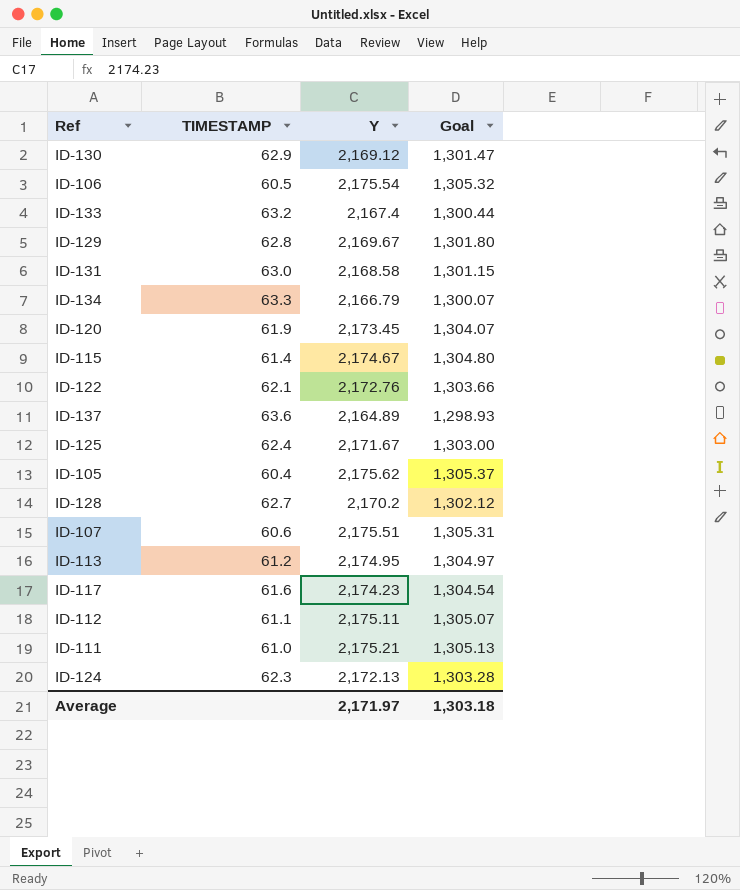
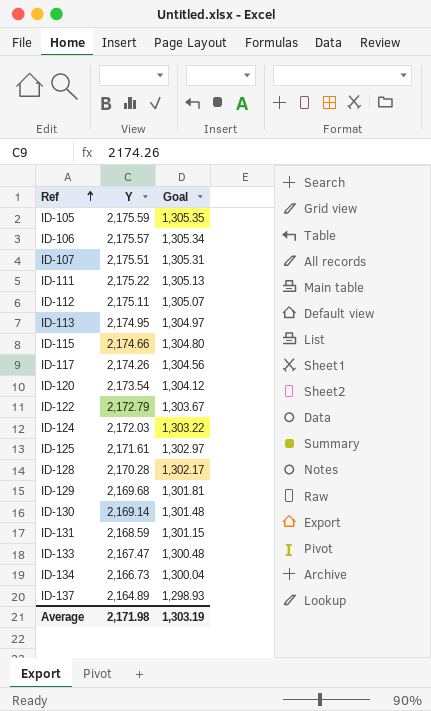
row order: none -> Ref ascending
column TIMESTAMP | position: 2 -> none
ID-105 | Y: 2,175.62 -> 2,175.59
ID-105 | Goal: 1,305.37 -> 1,305.35
ID-106 | Y: 2,175.54 -> 2,175.57
ID-106 | Goal: 1,305.32 -> 1,305.34
ID-111 | Y: 2,175.21 -> 2,175.22
ID-115 | Y: 2,174.67 -> 2,174.66
ID-117 | Y: 2,174.23 -> 2,174.26
ID-117 | Goal: 1,304.54 -> 1,304.56
ID-120 | Y: 2,173.45 -> 2,173.54
ID-120 | Goal: 1,304.07 -> 1,304.12
ID-122 | Y: 2,172.76 -> 2,172.79
ID-122 | Goal: 1,303.66 -> 1,303.67
ID-124 | Y: 2,172.13 -> 2,172.03
ID-124 | Goal: 1,303.28 -> 1,303.22
ID-125 | Y: 2,171.67 -> 2,171.61
ID-125 | Goal: 1,303.00 -> 1,302.97
ID-128 | Y: 2,170.2 -> 2,170.28
ID-128 | Goal: 1,302.12 -> 1,302.17
ID-129 | Y: 2,169.67 -> 2,169.68
ID-129 | Goal: 1,301.80 -> 1,301.81
ID-130 | Y: 2,169.12 -> 2,169.14
ID-130 | Goal: 1,301.47 -> 1,301.48
ID-131 | Y: 2,168.58 -> 2,168.59
ID-133 | Y: 2,167.4 -> 2,167.47
ID-133 | Goal: 1,300.44 -> 1,300.48
ID-134 | Y: 2,166.79 -> 2,166.73
ID-134 | Goal: 1,300.07 -> 1,300.04
Average | Y: 2,171.97 -> 2,171.98
Average | Goal: 1,303.18 -> 1,303.19

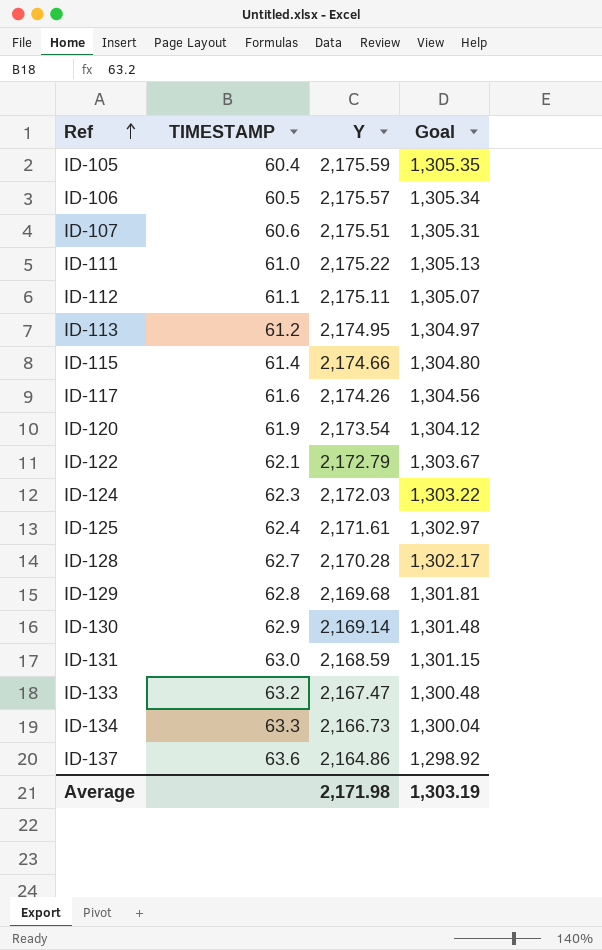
column TIMESTAMP | position: none -> 2
ID-137 | Y: 2,164.89 -> 2,164.86
ID-137 | Goal: 1,298.93 -> 1,298.92

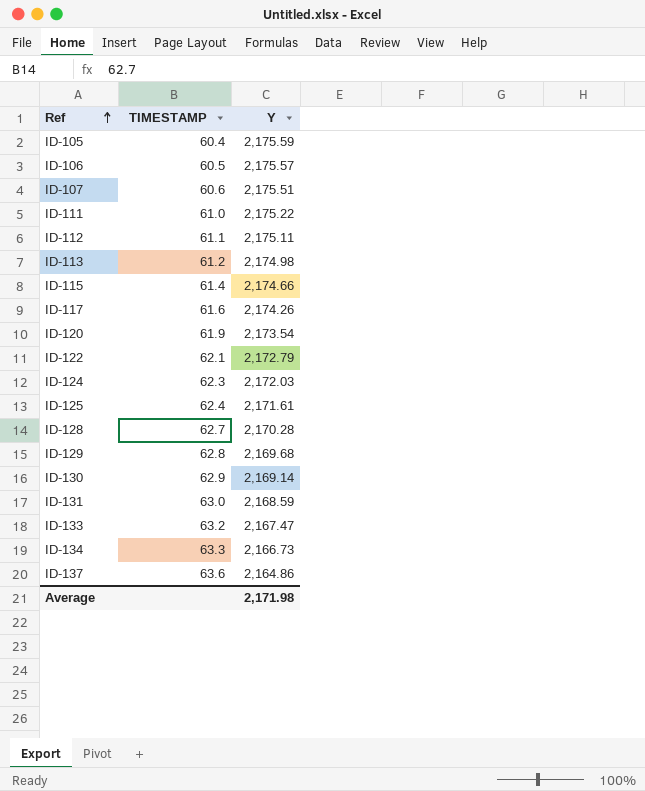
column Goal | formula: [Y] * 0.6 -> none
ID-113 | Y: 2,174.95 -> 2,174.98

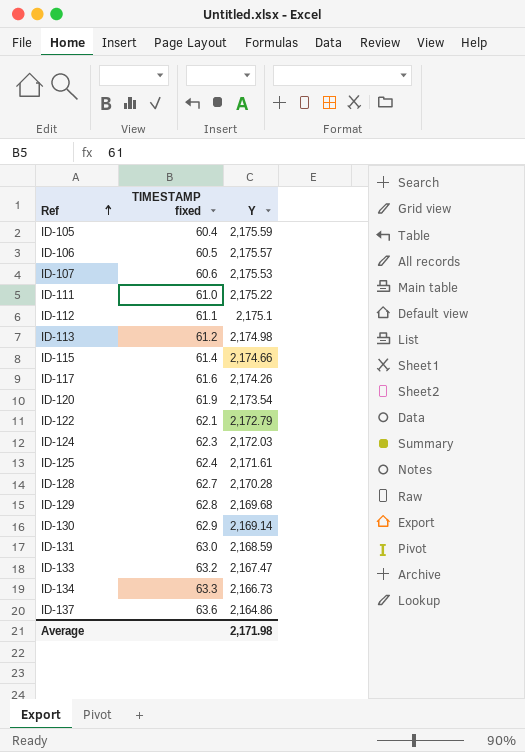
column name: TIMESTAMP -> TIMESTAMP fixed
ID-107 | Y: 2,175.51 -> 2,175.53
ID-112 | Y: 2,175.11 -> 2,175.1

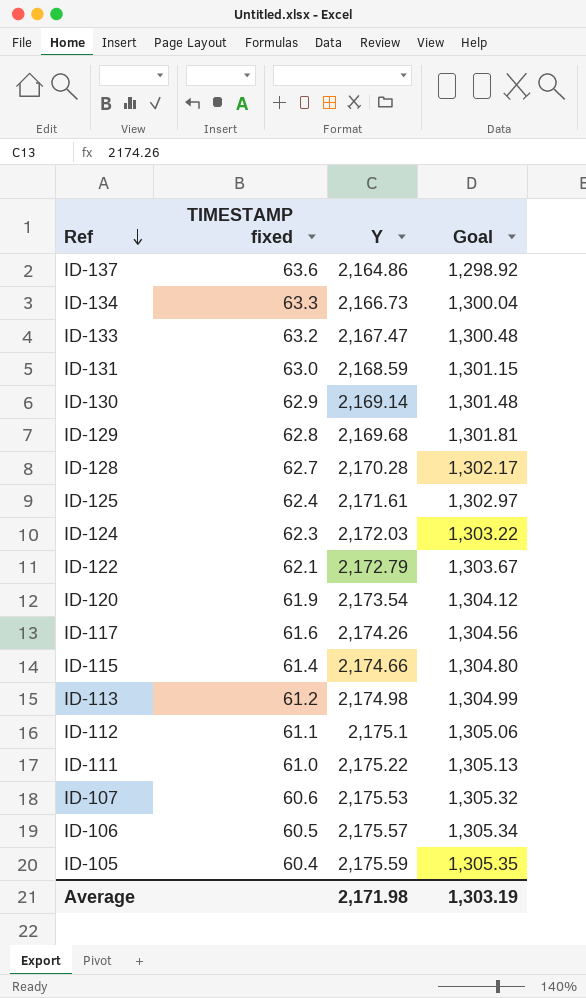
row order: Ref ascending -> Ref descending
column Goal | formula: none -> [Y] * 0.6

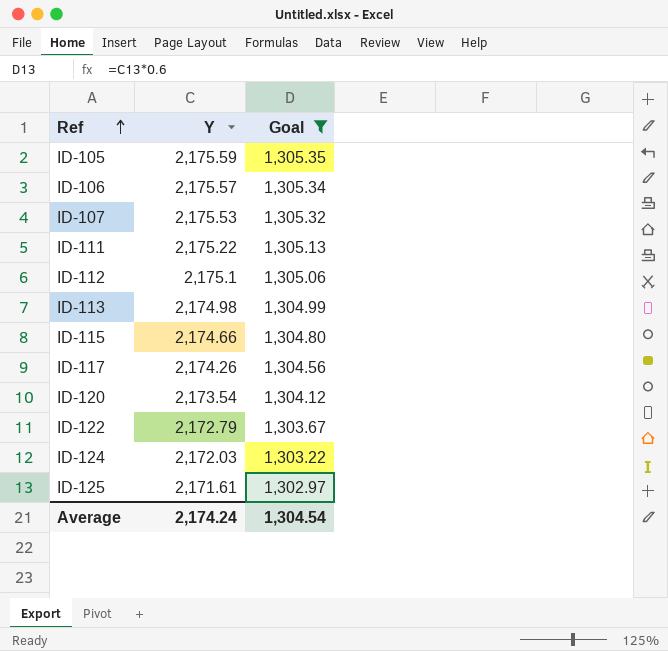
filter: none -> Goal >= 1,302.97
row order: Ref descending -> Ref ascending
column TIMESTAMP fixed | position: 2 -> none
Average | Y: 2,171.98 -> 2,174.24
Average | Goal: 1,303.19 -> 1,304.54

